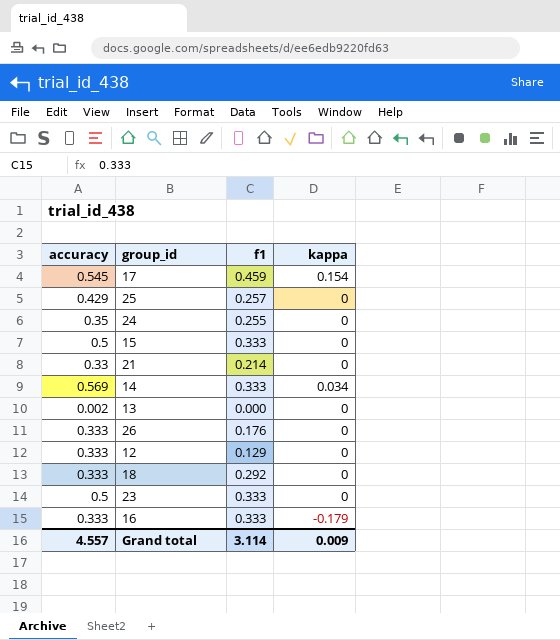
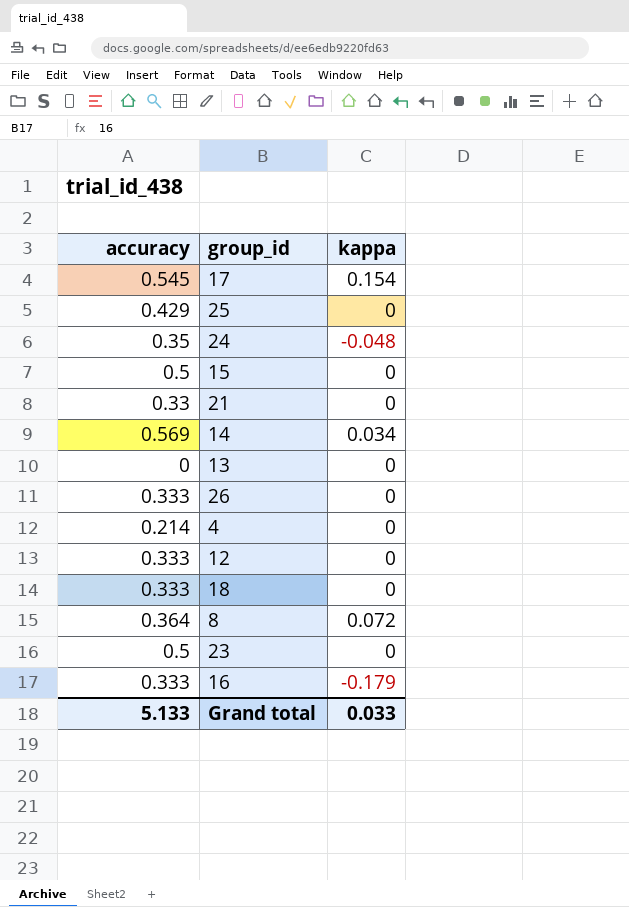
column f1 | position: 3 -> none
24 | kappa: 0 -> -0.048
13 | accuracy: 0.002 -> 0
row 4: none -> 0.214 | 0
row 8: none -> 0.364 | 0.072
Grand total | accuracy: 4.557 -> 5.133
Grand total | kappa: 0.009 -> 0.033

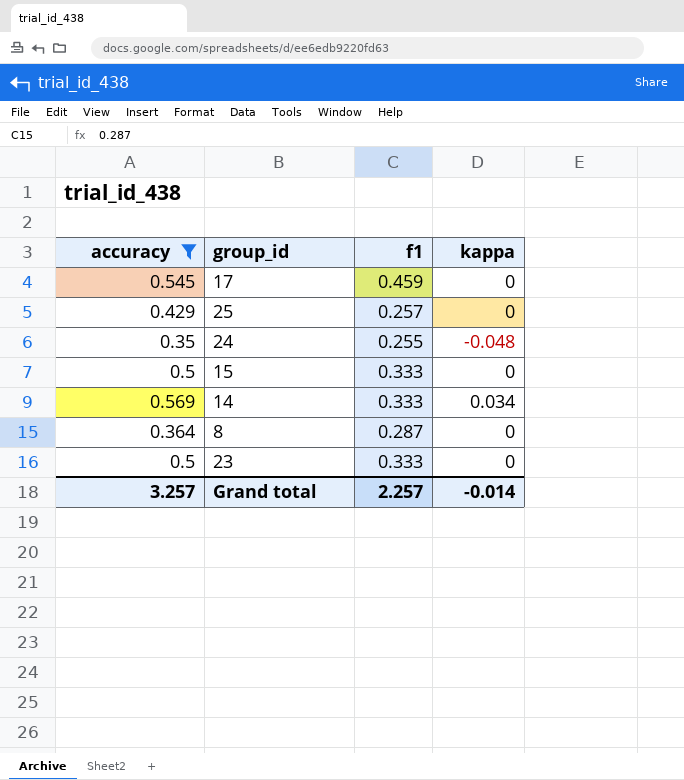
filter: none -> accuracy >= 0.35
column f1 | position: none -> 3
17 | kappa: 0.154 -> 0
8 | kappa: 0.072 -> 0
Grand total | accuracy: 5.133 -> 3.257
Grand total | kappa: 0.033 -> -0.014

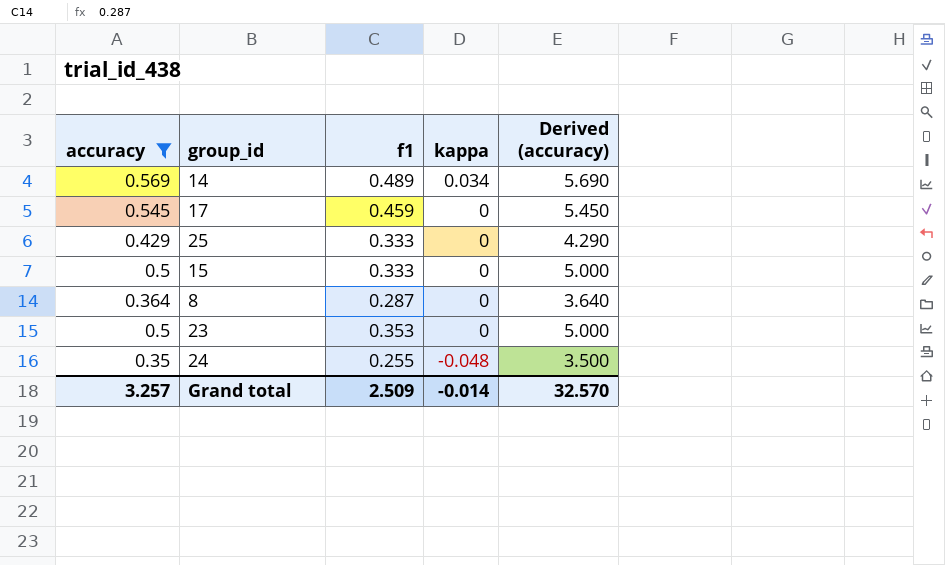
row order: none -> kappa descending
column Derived (accuracy) | formula: none -> [accuracy] * 10
14 | f1: 0.333 -> 0.489
25 | f1: 0.257 -> 0.333
23 | f1: 0.333 -> 0.353
Grand total | f1: 2.257 -> 2.509

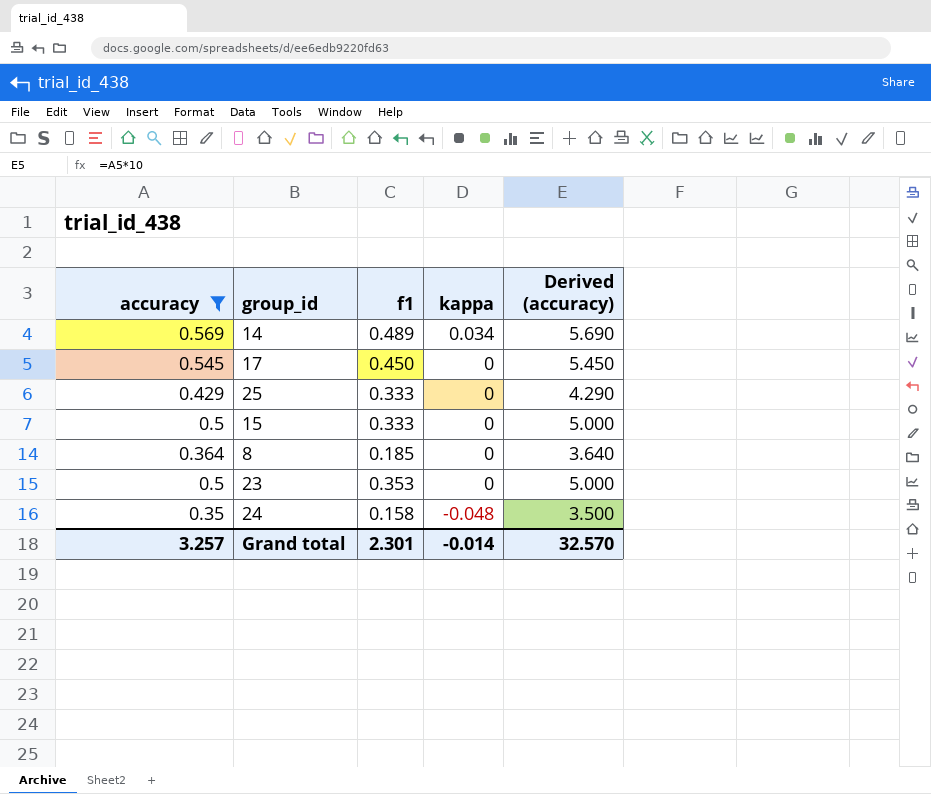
17 | f1: 0.459 -> 0.450
8 | f1: 0.287 -> 0.185
24 | f1: 0.255 -> 0.158
Grand total | f1: 2.509 -> 2.301

